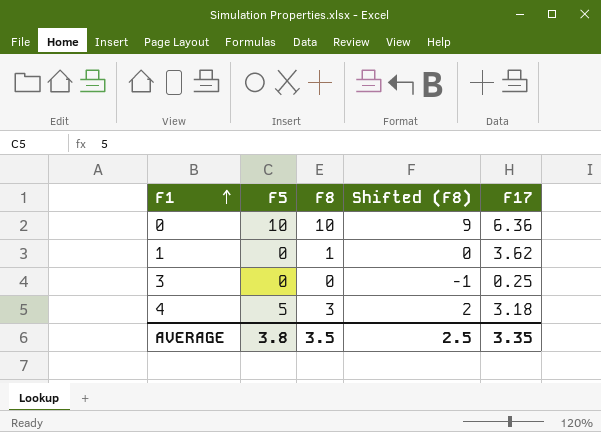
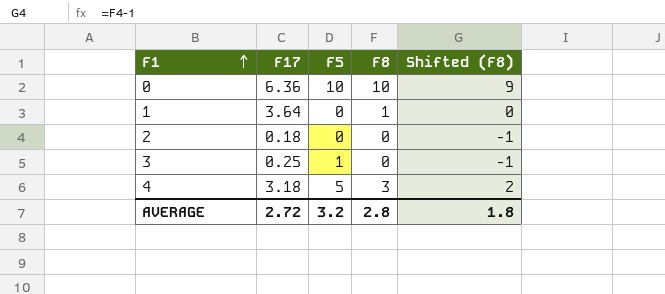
column F17 | position: 5 -> 2
1 | F17: 3.62 -> 3.64
row 2: none -> 0.18 | 0 | 0 | -1
3 | F5: 0 -> 1
AVERAGE | F17: 3.35 -> 2.72
AVERAGE | F5: 3.8 -> 3.2
AVERAGE | F8: 3.5 -> 2.8
AVERAGE | Shifted (F8): 2.5 -> 1.8

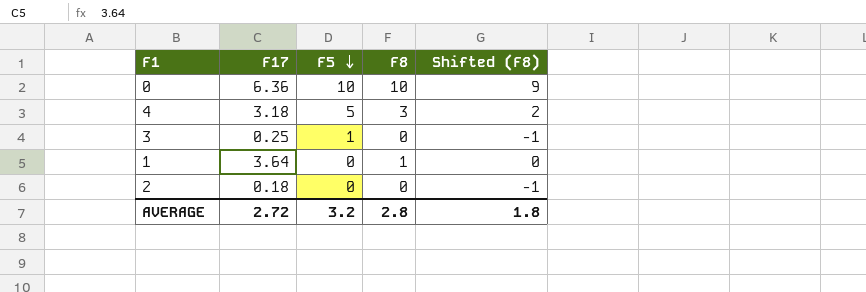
row order: F1 ascending -> F5 descending

